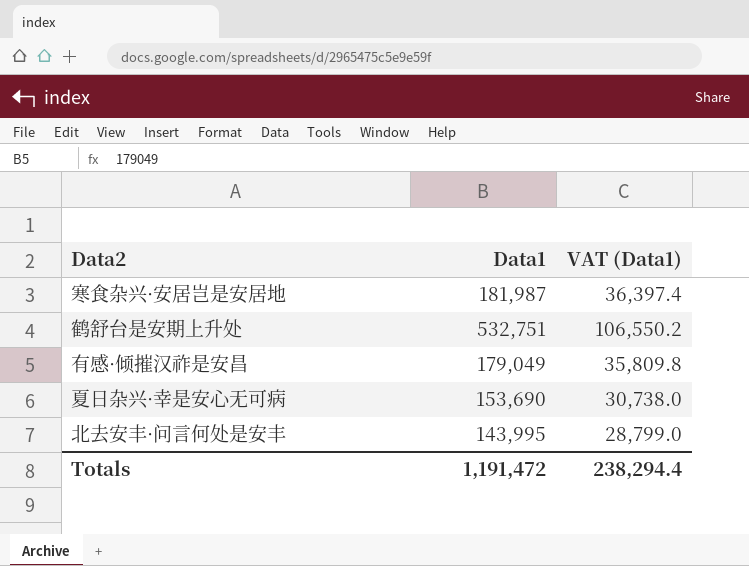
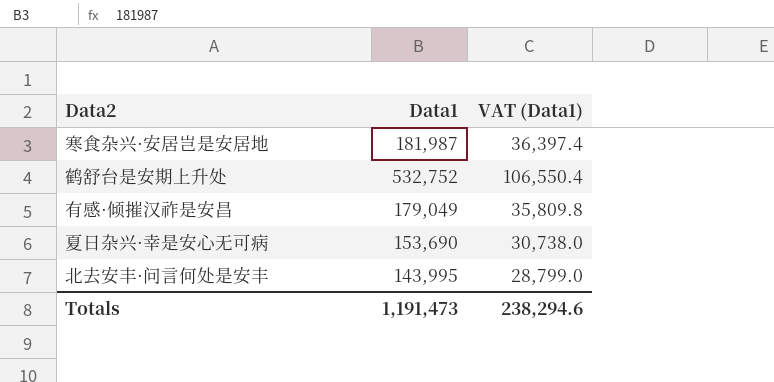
鹤舒台是安期上升处 | Data1: 532,751 -> 532,752
鹤舒台是安期上升处 | VAT (Data1): 106,550.2 -> 106,550.4
Totals | Data1: 1,191,472 -> 1,191,473
Totals | VAT (Data1): 238,294.4 -> 238,294.6

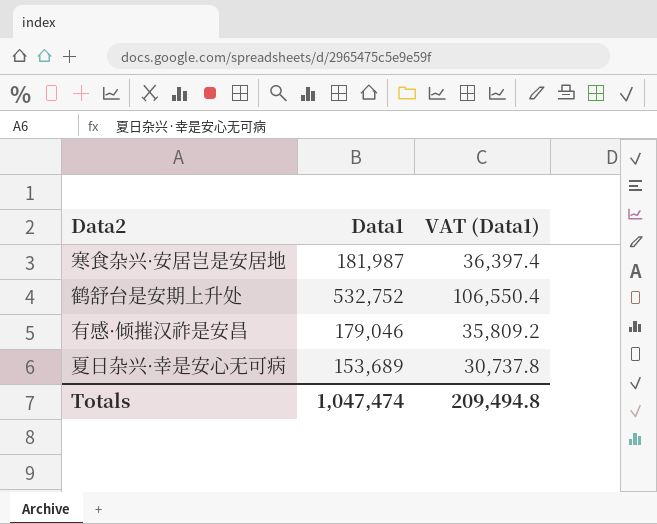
row 北去安丰·问言何处是安丰: 143,995 | 28,799.0 -> none
有感·倾摧汉祚是安昌 | Data1: 179,049 -> 179,046
有感·倾摧汉祚是安昌 | VAT (Data1): 35,809.8 -> 35,809.2
夏日杂兴·幸是安心无可病 | Data1: 153,690 -> 153,689
夏日杂兴·幸是安心无可病 | VAT (Data1): 30,738.0 -> 30,737.8
Totals | Data1: 1,191,473 -> 1,047,474
Totals | VAT (Data1): 238,294.6 -> 209,494.8

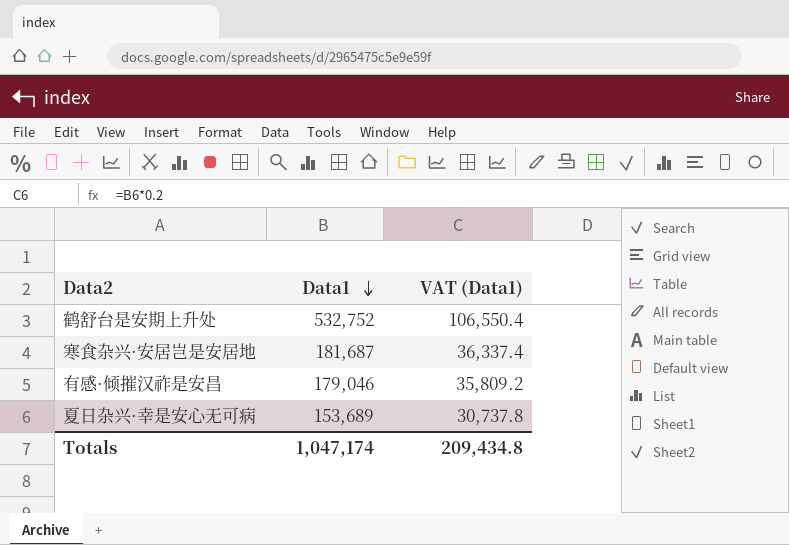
row order: none -> Data1 descending
寒食杂兴·安居岂是安居地 | Data1: 181,987 -> 181,687
寒食杂兴·安居岂是安居地 | VAT (Data1): 36,397.4 -> 36,337.4
Totals | Data1: 1,047,474 -> 1,047,174
Totals | VAT (Data1): 209,494.8 -> 209,434.8

